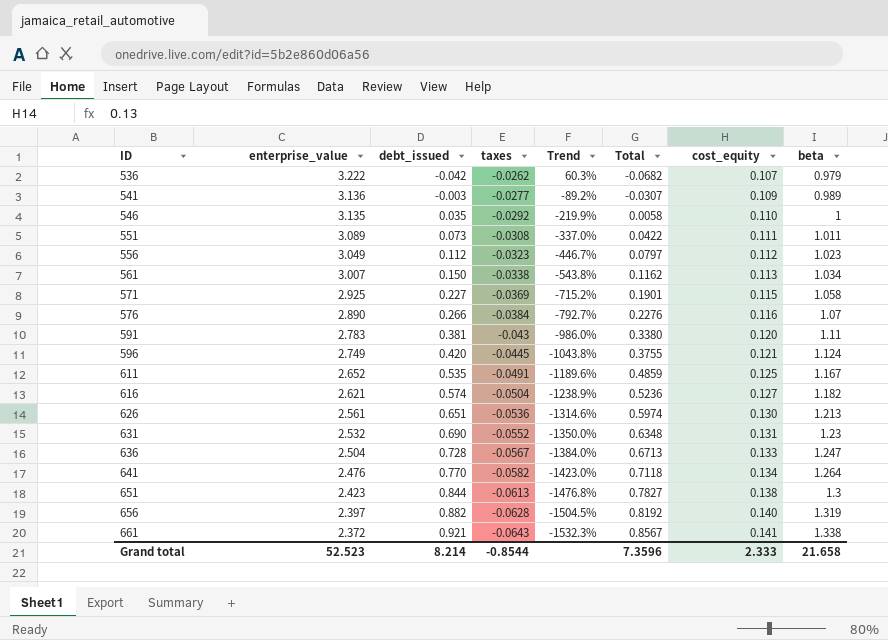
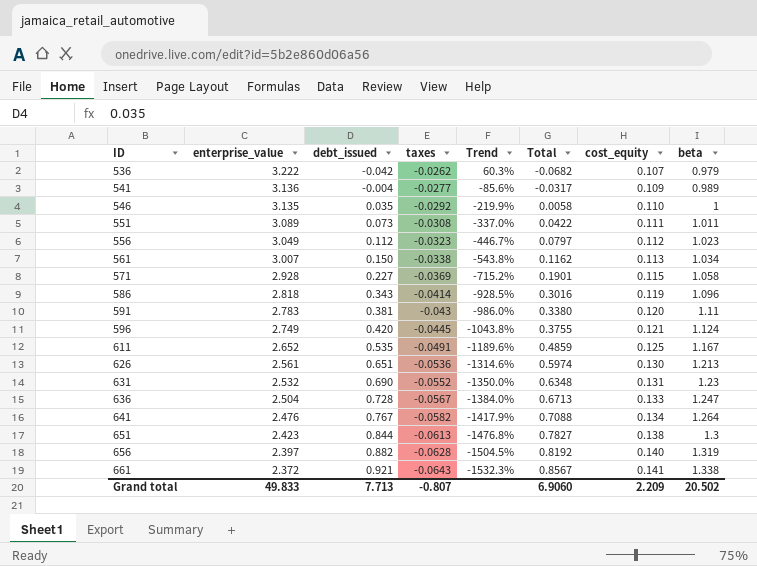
row 576: 2.890 | 0.266 | -0.0384 | -792.7% | 0.2276 | 0.116 | 1.07 -> none
row 616: 2.621 | 0.574 | -0.0504 | -1238.9% | 0.5236 | 0.127 | 1.182 -> none
541 | debt_issued: -0.003 -> -0.004
541 | Trend: -89.2% -> -85.6%
541 | Total: -0.0307 -> -0.0317
571 | enterprise_value: 2.925 -> 2.928
row 586: none -> 2.818 | 0.343 | -0.0414 | -928.5% | 0.3016 | 0.119 | 1.096
641 | debt_issued: 0.770 -> 0.767
641 | Trend: -1423.0% -> -1417.9%
641 | Total: 0.7118 -> 0.7088
Grand total | enterprise_value: 52.523 -> 49.833
Grand total | debt_issued: 8.214 -> 7.713
Grand total | taxes: -0.8544 -> -0.807
Grand total | Total: 7.3596 -> 6.9060
Grand total | cost_equity: 2.333 -> 2.209
Grand total | beta: 21.658 -> 20.502

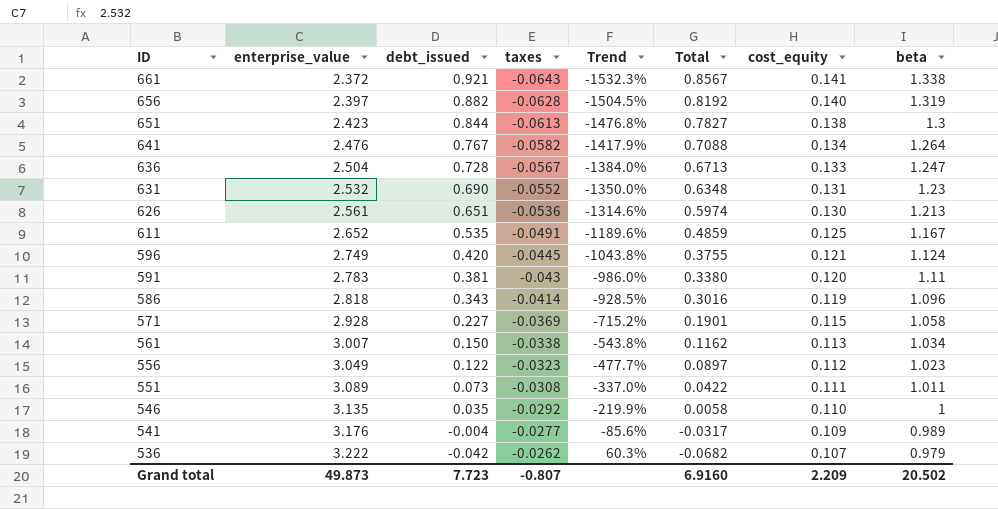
row order: ID ascending -> ID descending
556 | debt_issued: 0.112 -> 0.122
556 | Trend: -446.7% -> -477.7%
556 | Total: 0.0797 -> 0.0897
541 | enterprise_value: 3.136 -> 3.176
Grand total | enterprise_value: 49.833 -> 49.873
Grand total | debt_issued: 7.713 -> 7.723
Grand total | Total: 6.9060 -> 6.9160

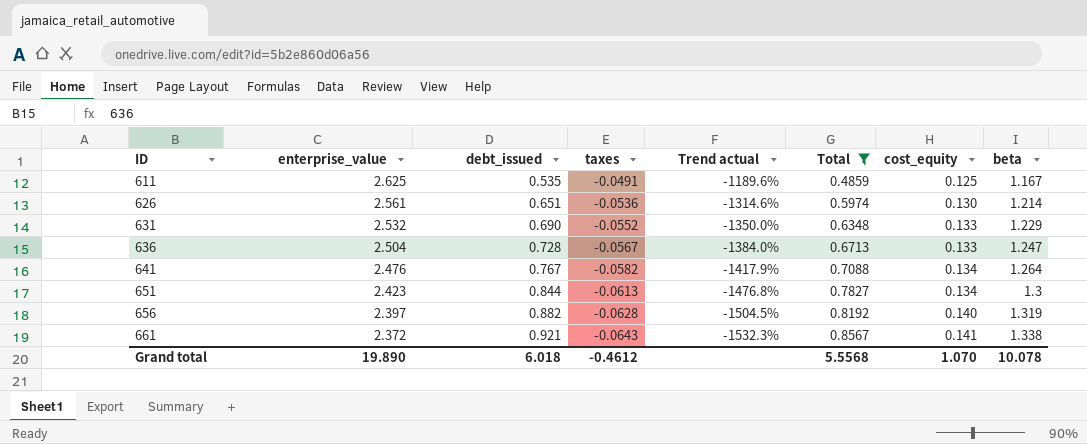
filter: none -> Total >= 0.4859
row order: ID descending -> ID ascending
column name: Trend -> Trend actual
611 | enterprise_value: 2.652 -> 2.625
626 | beta: 1.213 -> 1.214
631 | cost_equity: 0.131 -> 0.133
631 | beta: 1.23 -> 1.229
651 | cost_equity: 0.138 -> 0.134
Grand total | enterprise_value: 49.873 -> 19.890
Grand total | debt_issued: 7.723 -> 6.018
Grand total | taxes: -0.807 -> -0.4612
Grand total | Total: 6.9160 -> 5.5568
Grand total | cost_equity: 2.209 -> 1.070
Grand total | beta: 20.502 -> 10.078

